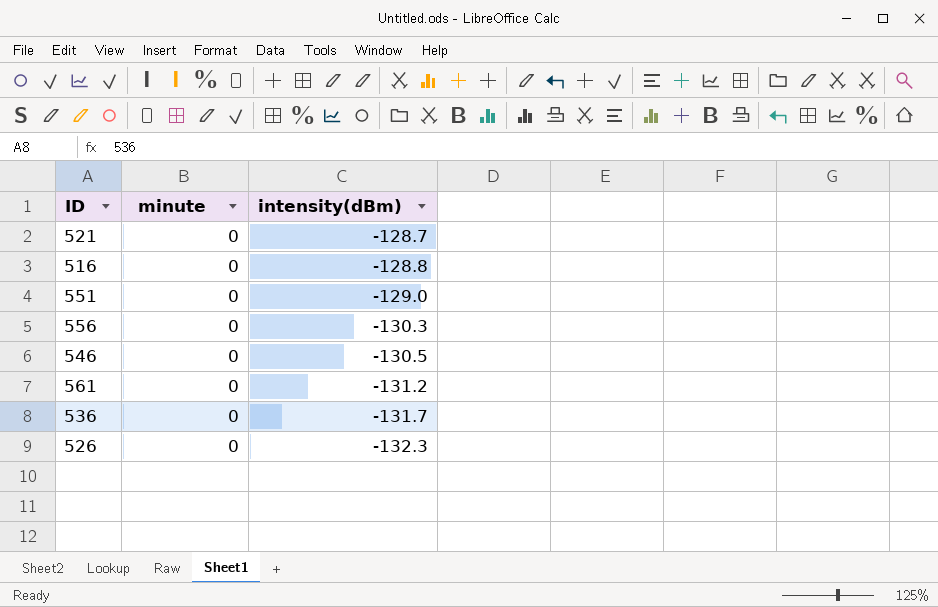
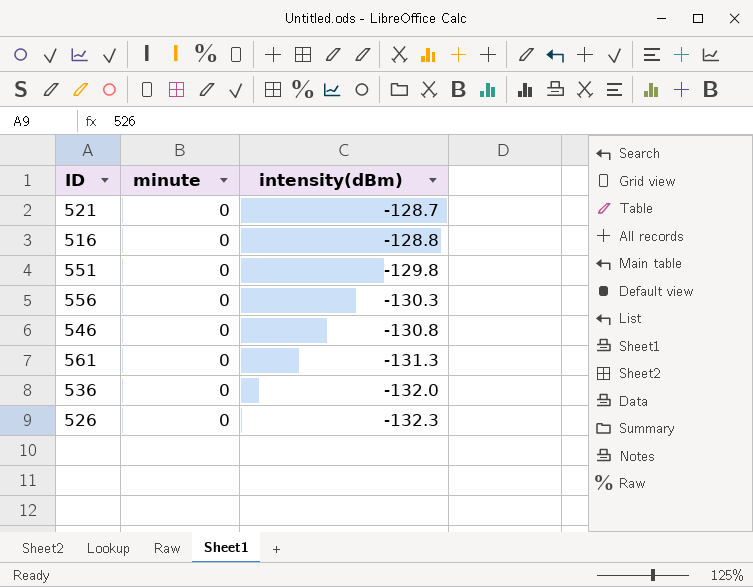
551 | intensity(dBm): -129.0 -> -129.8
546 | intensity(dBm): -130.5 -> -130.8
561 | intensity(dBm): -131.2 -> -131.3
536 | intensity(dBm): -131.7 -> -132.0

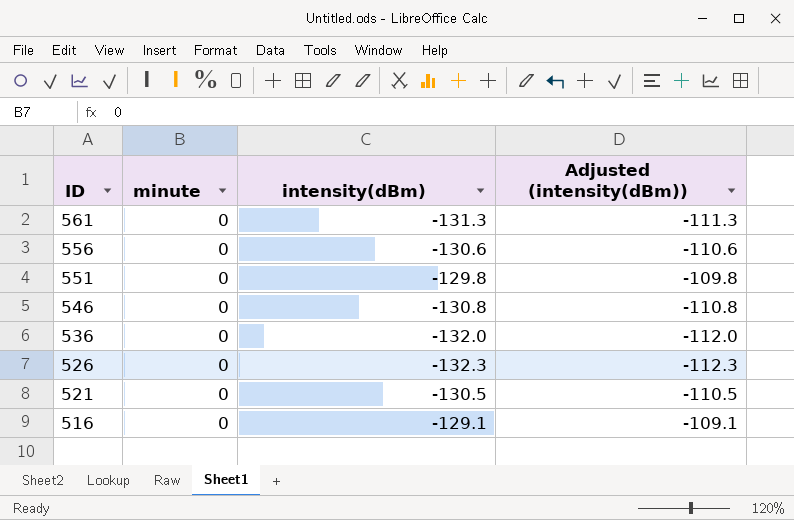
row order: intensity(dBm) descending -> ID descending
column Adjusted (intensity(dBm)) | formula: none -> [intensity(dBm)] + 20
556 | intensity(dBm): -130.3 -> -130.6
521 | intensity(dBm): -128.7 -> -130.5
516 | intensity(dBm): -128.8 -> -129.1

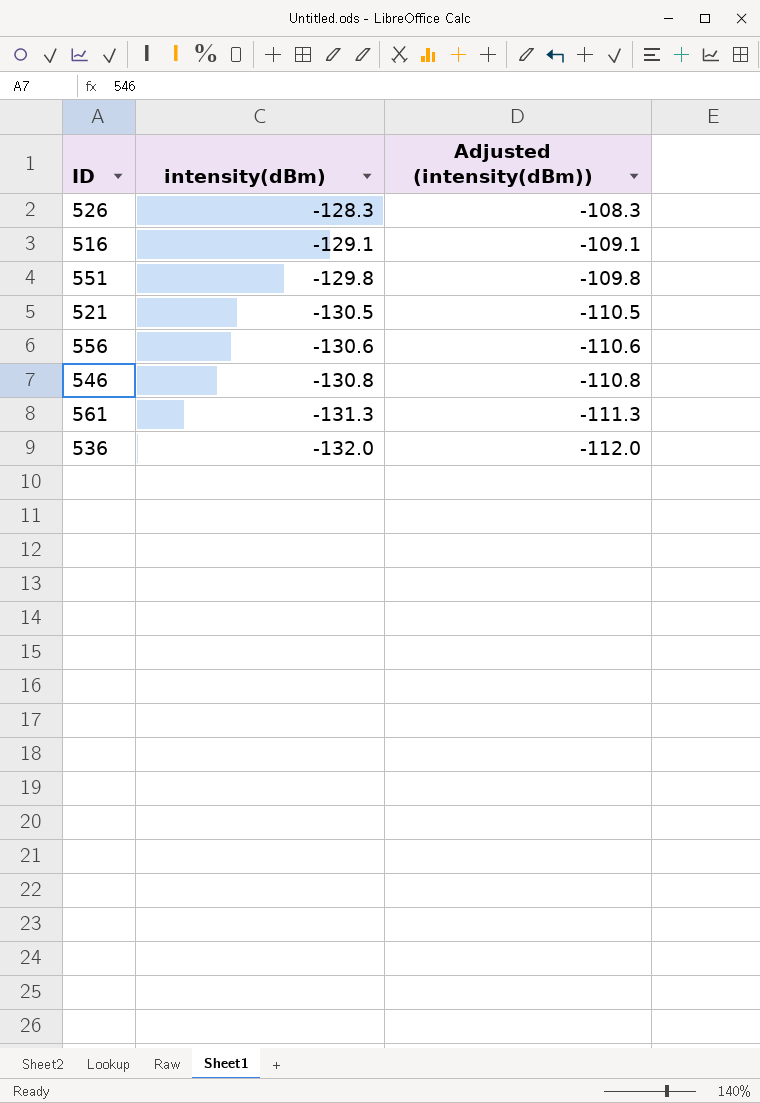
row order: ID descending -> intensity(dBm) descending
column minute | position: 2 -> none
526 | intensity(dBm): -132.3 -> -128.3
526 | Adjusted (intensity(dBm)): -112.3 -> -108.3

